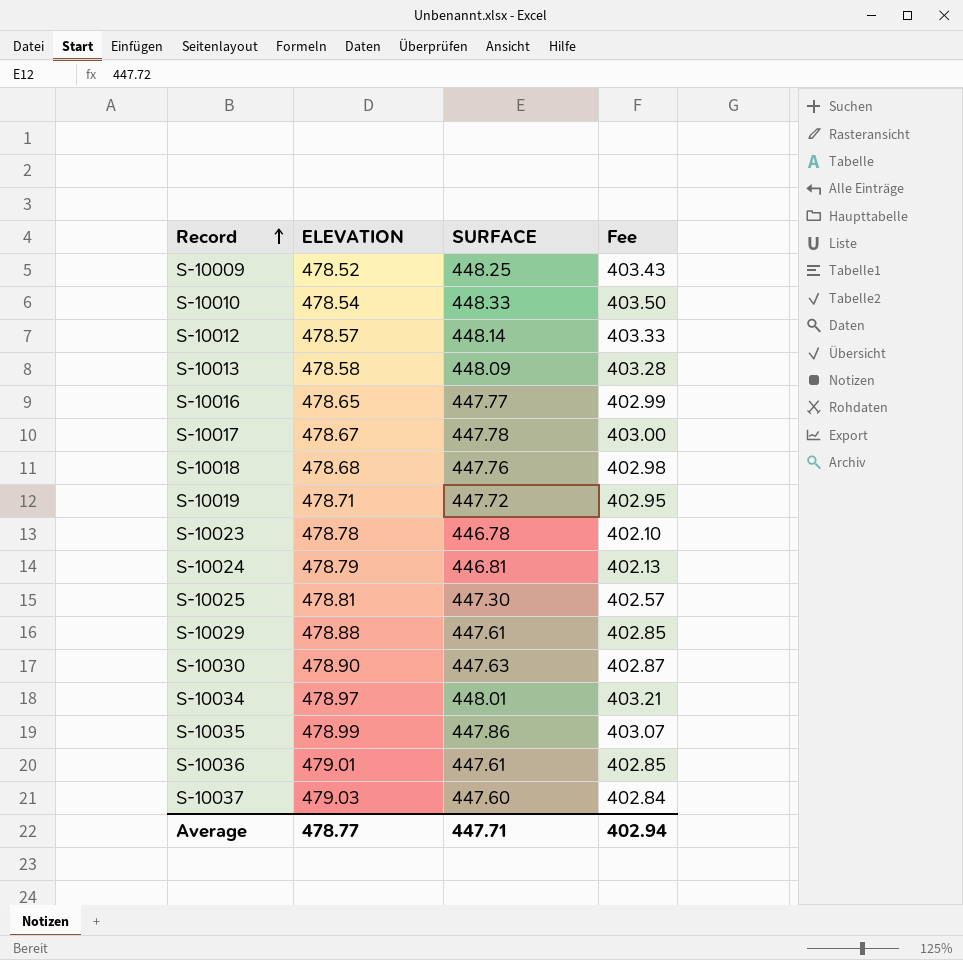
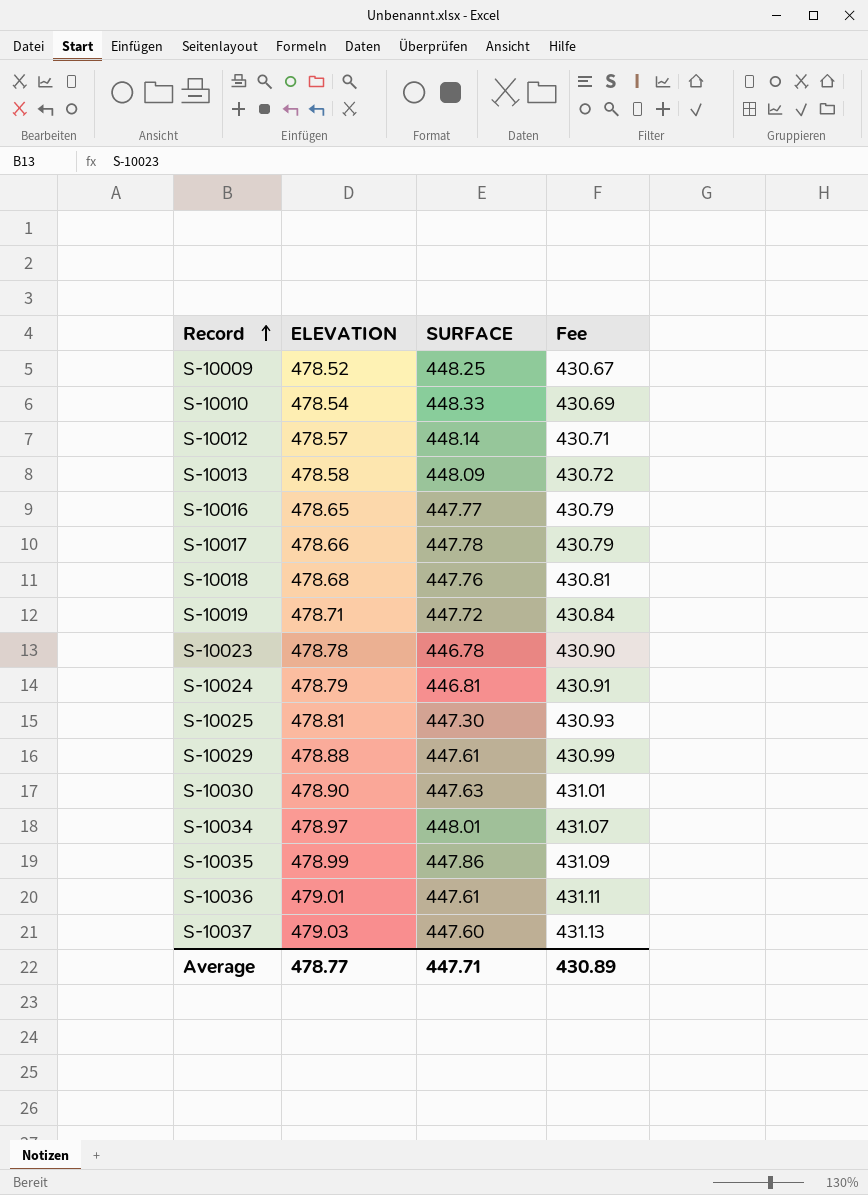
column Fee | formula: [SURFACE] * 0.9 -> [ELEVATION] * 0.9
S-10017 | ELEVATION: 478.67 -> 478.66
Average | Fee: 402.94 -> 430.89

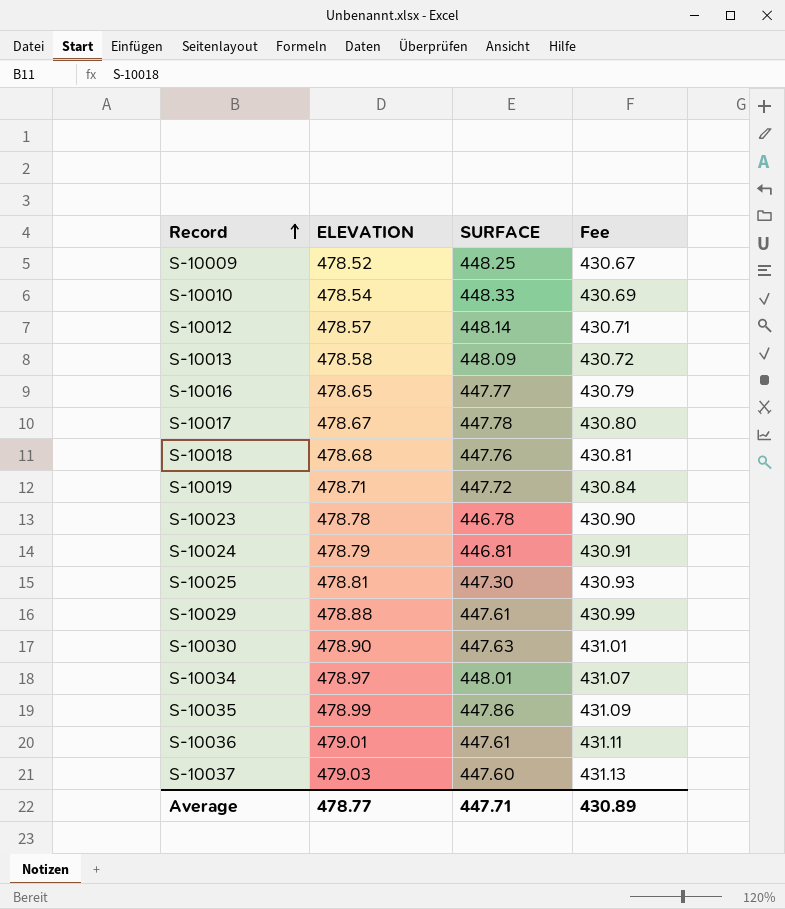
S-10017 | ELEVATION: 478.66 -> 478.67
S-10017 | Fee: 430.79 -> 430.80

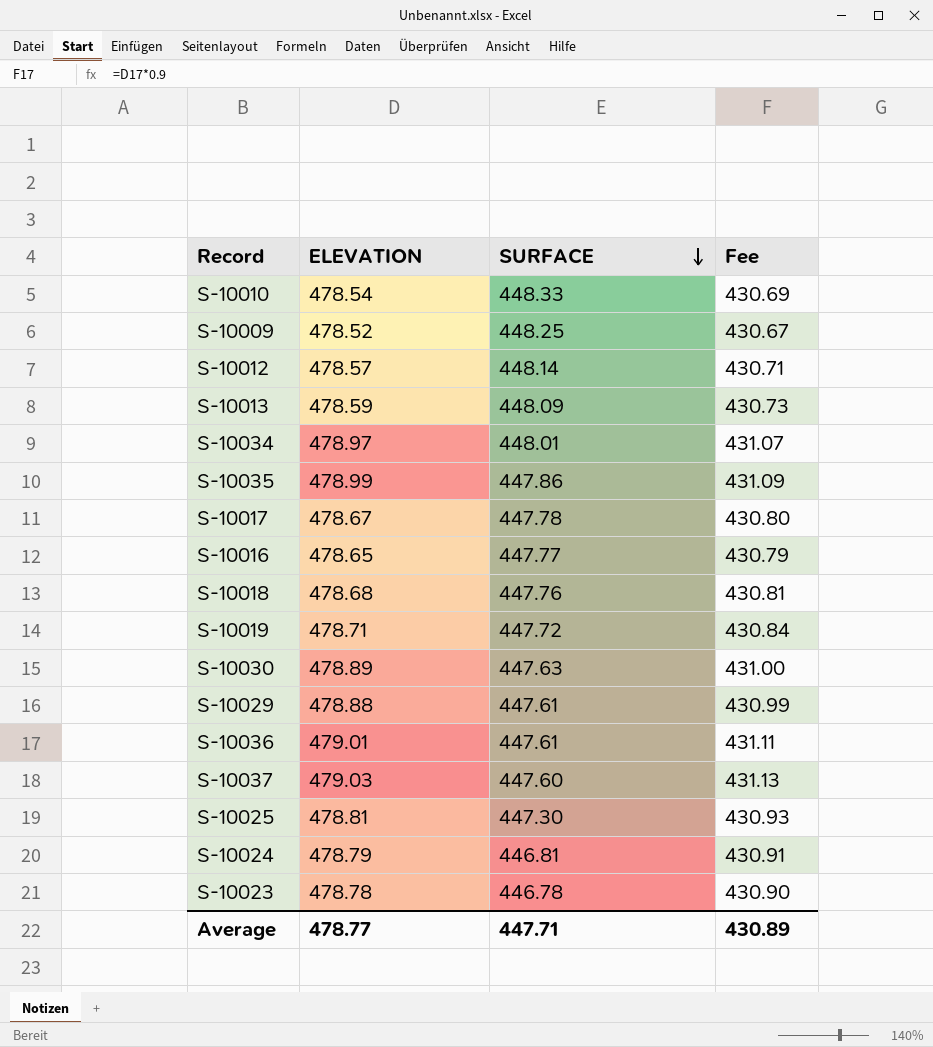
row order: Record ascending -> SURFACE descending
S-10013 | ELEVATION: 478.58 -> 478.59
S-10013 | Fee: 430.72 -> 430.73
S-10030 | ELEVATION: 478.90 -> 478.89
S-10030 | Fee: 431.01 -> 431.00

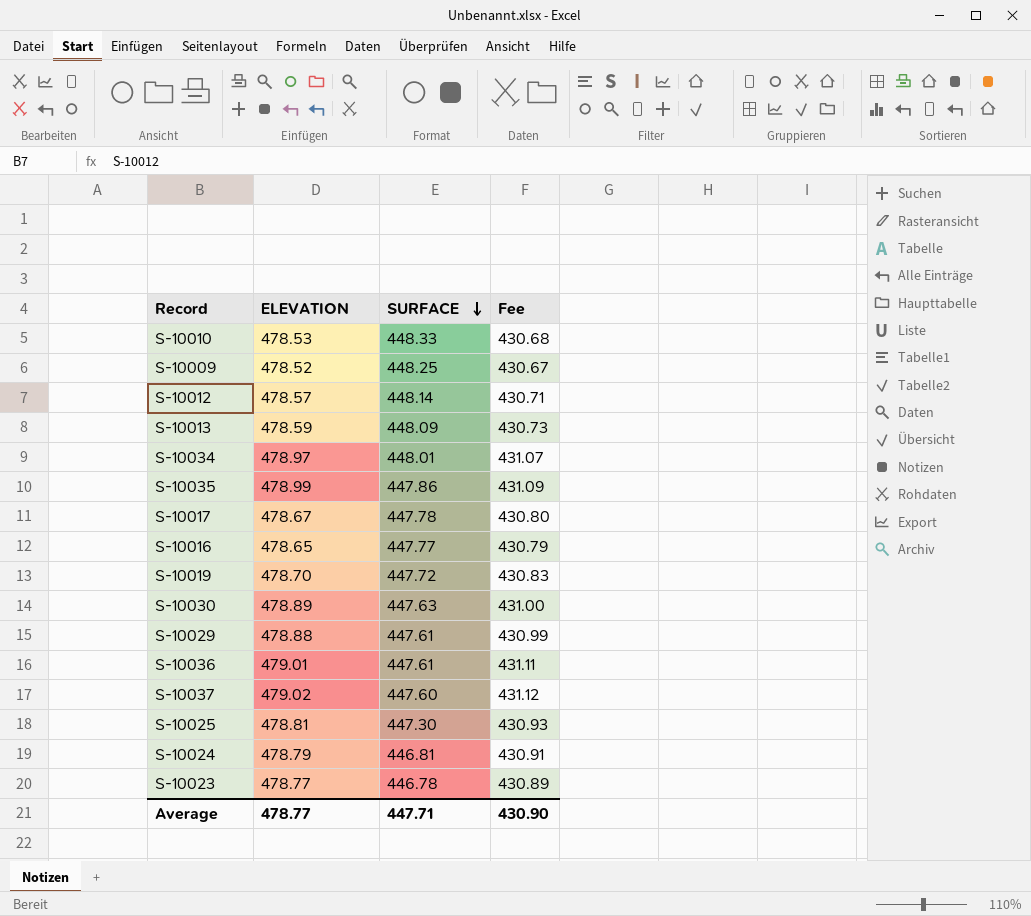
row S-10018: 478.68 | 447.76 | 430.81 -> none
S-10010 | ELEVATION: 478.54 -> 478.53
S-10010 | Fee: 430.69 -> 430.68
S-10019 | ELEVATION: 478.71 -> 478.70
S-10019 | Fee: 430.84 -> 430.83
S-10037 | ELEVATION: 479.03 -> 479.02
S-10037 | Fee: 431.13 -> 431.12
S-10023 | ELEVATION: 478.78 -> 478.77
S-10023 | Fee: 430.90 -> 430.89
Average | Fee: 430.89 -> 430.90

